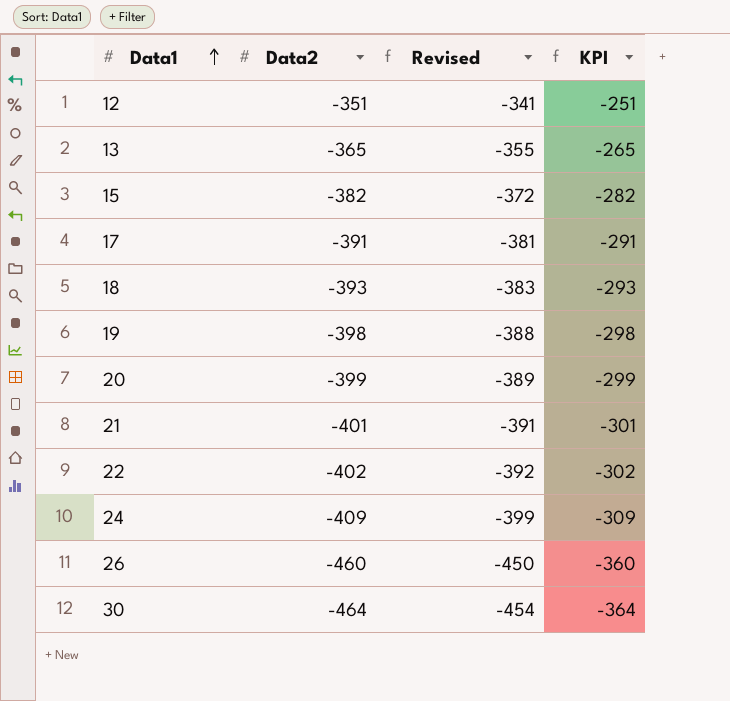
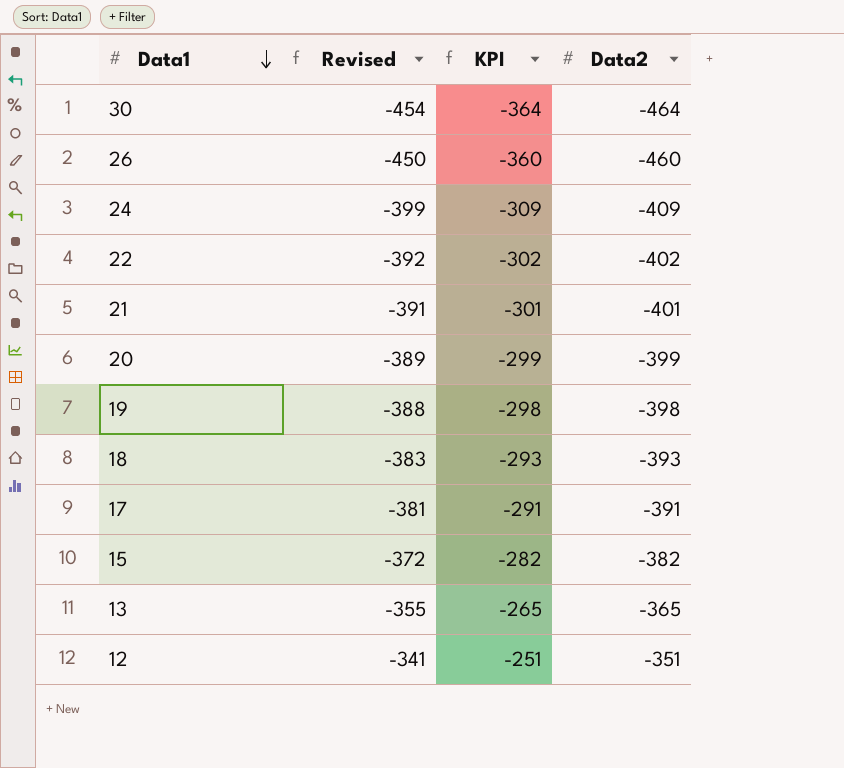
row order: Data1 ascending -> Data1 descending
column Data2 | position: 2 -> 4

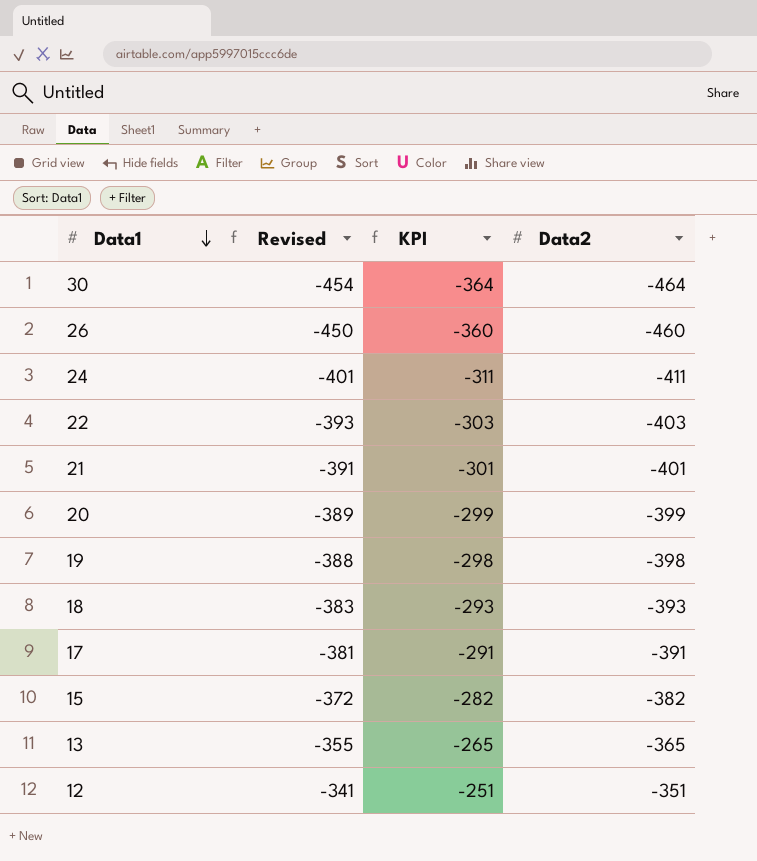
24 | Revised: -399 -> -401
24 | KPI: -309 -> -311
24 | Data2: -409 -> -411
22 | Revised: -392 -> -393
22 | KPI: -302 -> -303
22 | Data2: -402 -> -403

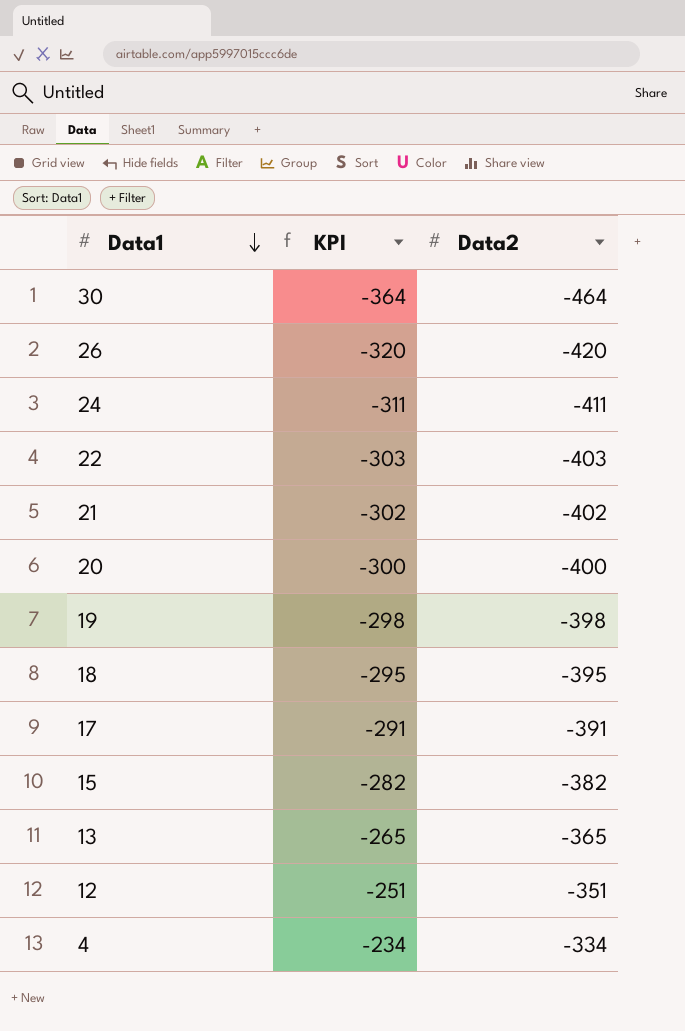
column Revised | formula: [Data2] + 10 -> none
26 | KPI: -360 -> -320
26 | Data2: -460 -> -420
21 | KPI: -301 -> -302
21 | Data2: -401 -> -402
20 | KPI: -299 -> -300
20 | Data2: -399 -> -400
18 | KPI: -293 -> -295
18 | Data2: -393 -> -395
row 4: none -> -234 | -334

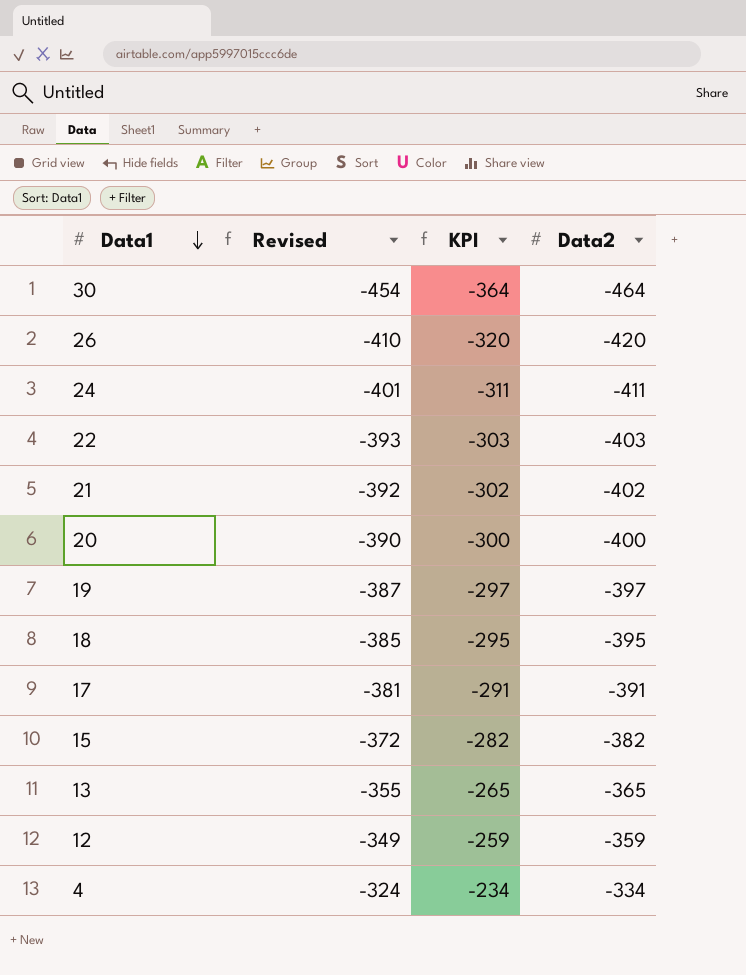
column Revised | formula: none -> [Data2] + 10
19 | KPI: -298 -> -297
19 | Data2: -398 -> -397
12 | KPI: -251 -> -259
12 | Data2: -351 -> -359

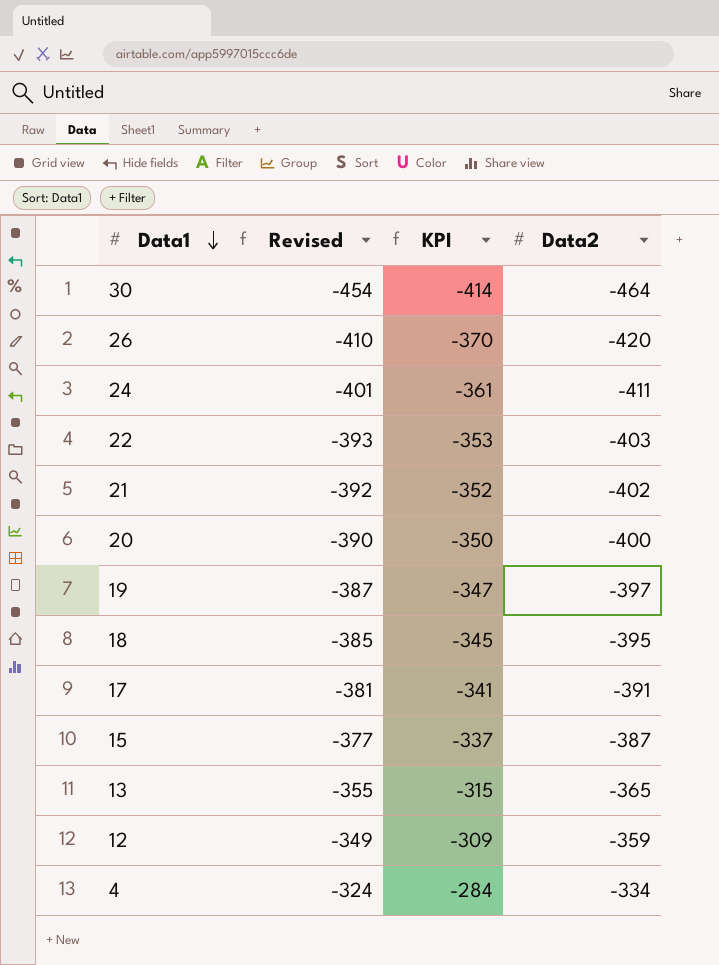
column KPI | formula: [Data2] + 100 -> [Data2] + 50
15 | Revised: -372 -> -377
15 | Data2: -382 -> -387

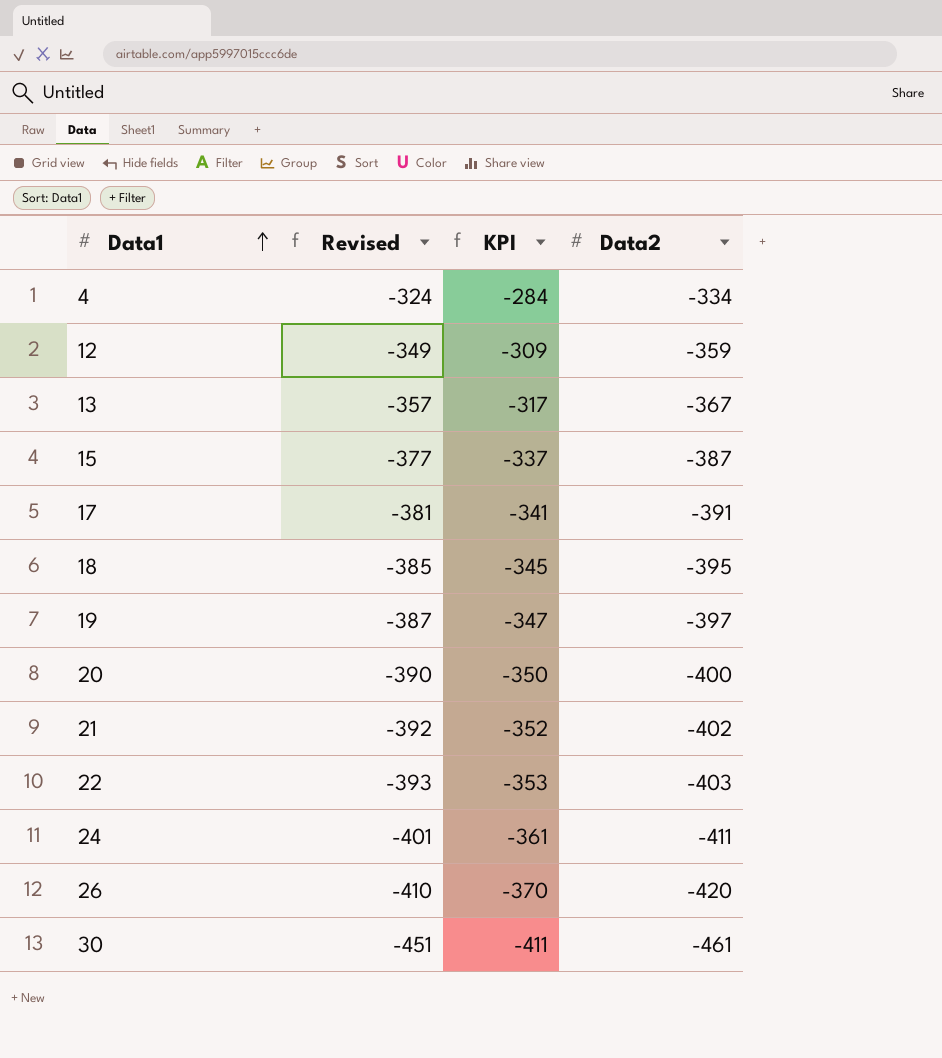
row order: Data1 descending -> Data1 ascending
13 | Revised: -355 -> -357
13 | KPI: -315 -> -317
13 | Data2: -365 -> -367
30 | Revised: -454 -> -451
30 | KPI: -414 -> -411
30 | Data2: -464 -> -461

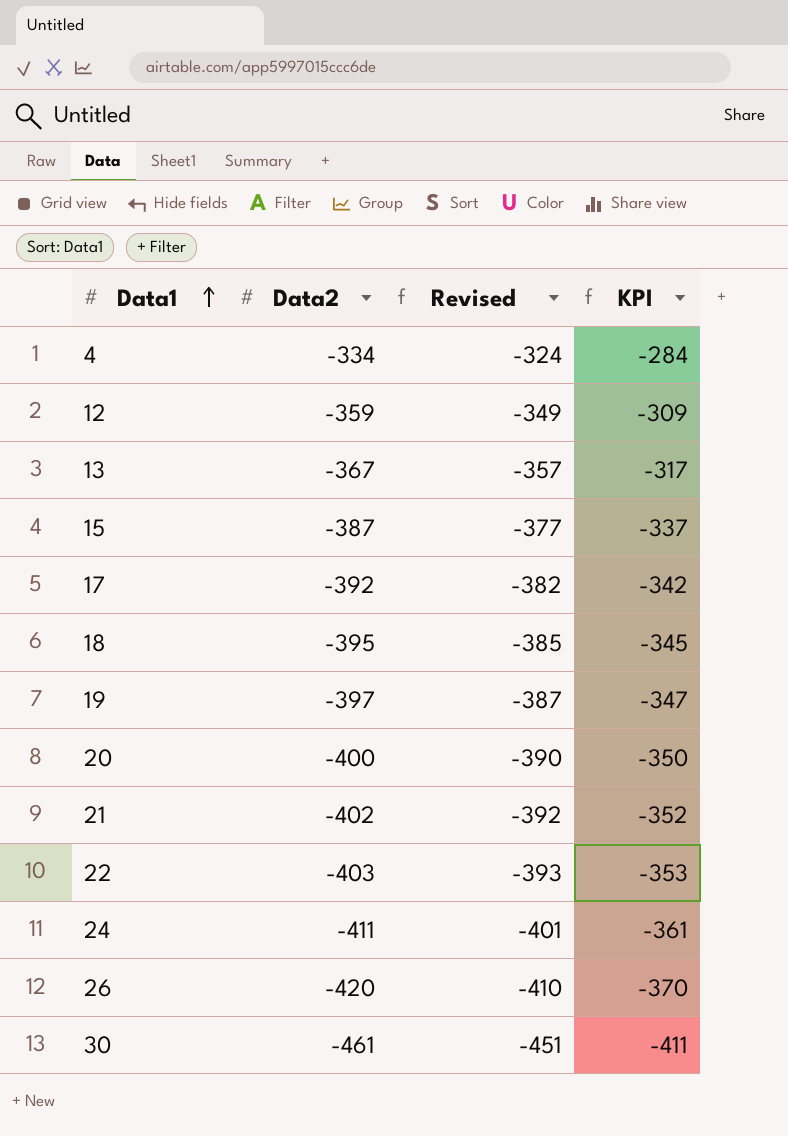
column Data2 | position: 4 -> 2
17 | Data2: -391 -> -392
17 | Revised: -381 -> -382
17 | KPI: -341 -> -342

